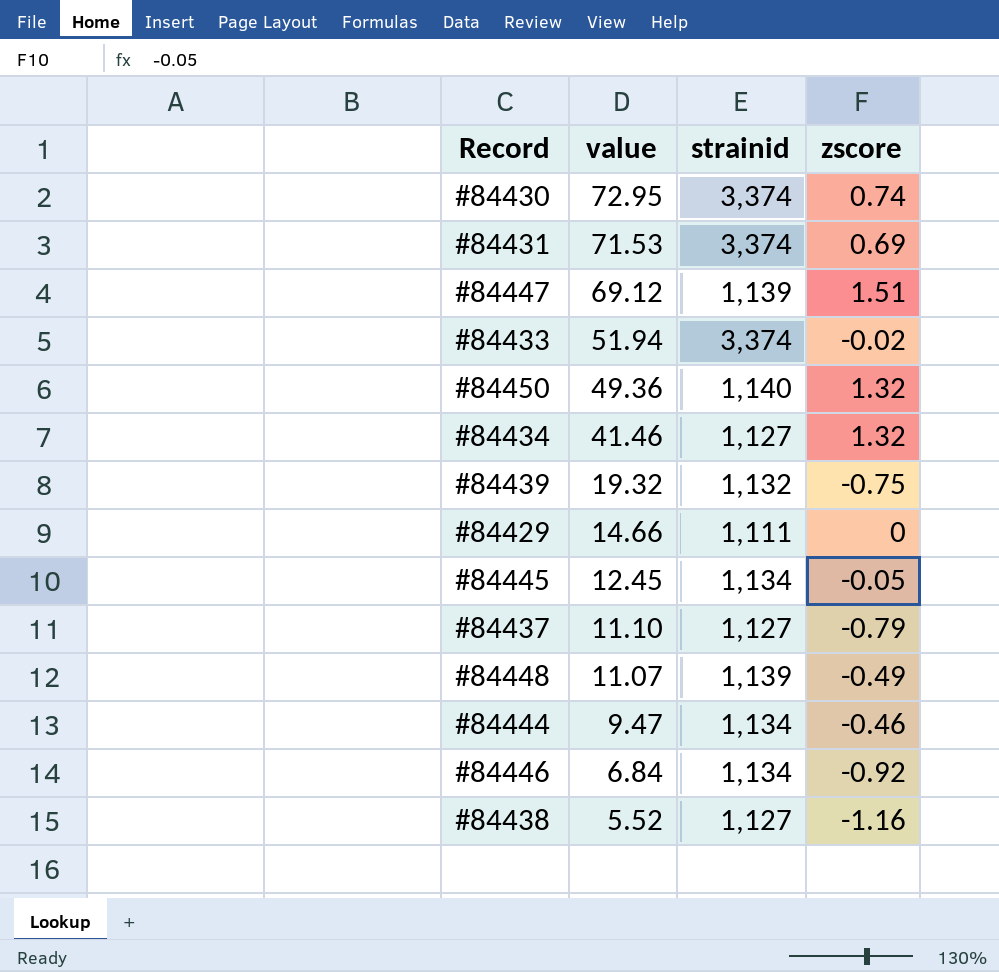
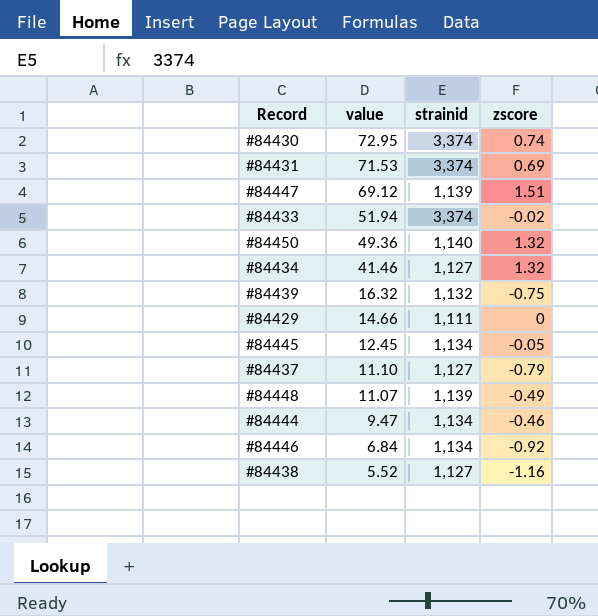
#84439 | value: 19.32 -> 16.32

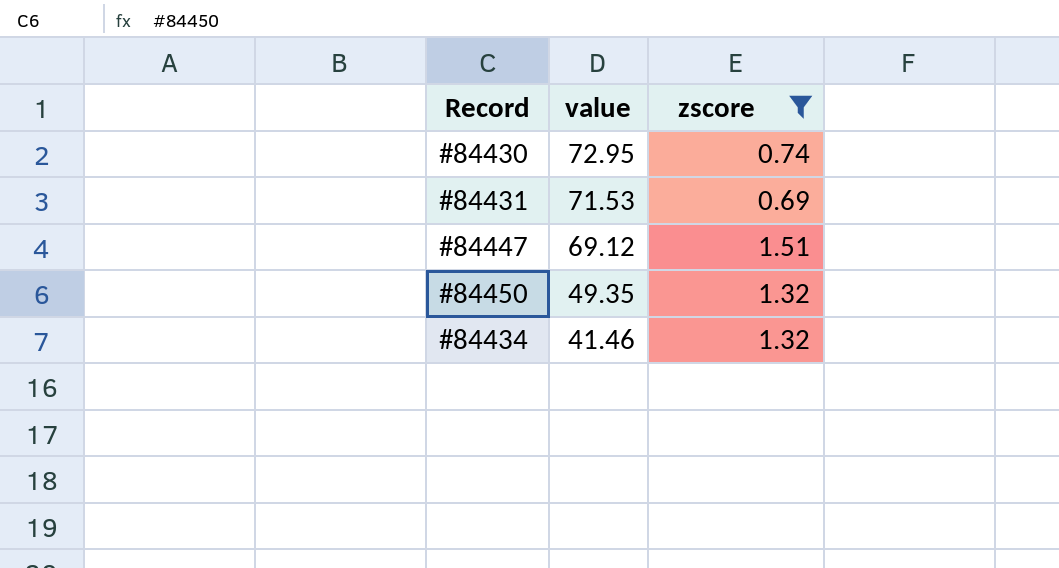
filter: none -> zscore >= 0.69
column strainid | position: 3 -> none
#84450 | value: 49.36 -> 49.35

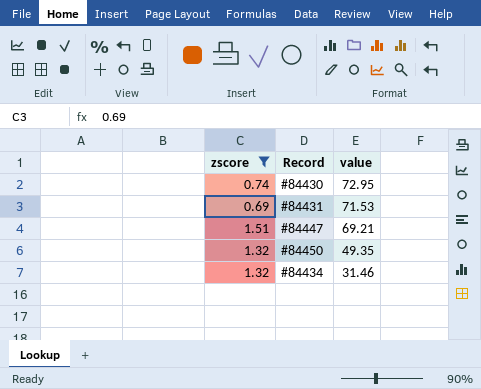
column zscore | position: 3 -> 1
#84447 | value: 69.12 -> 69.21
#84434 | value: 41.46 -> 31.46

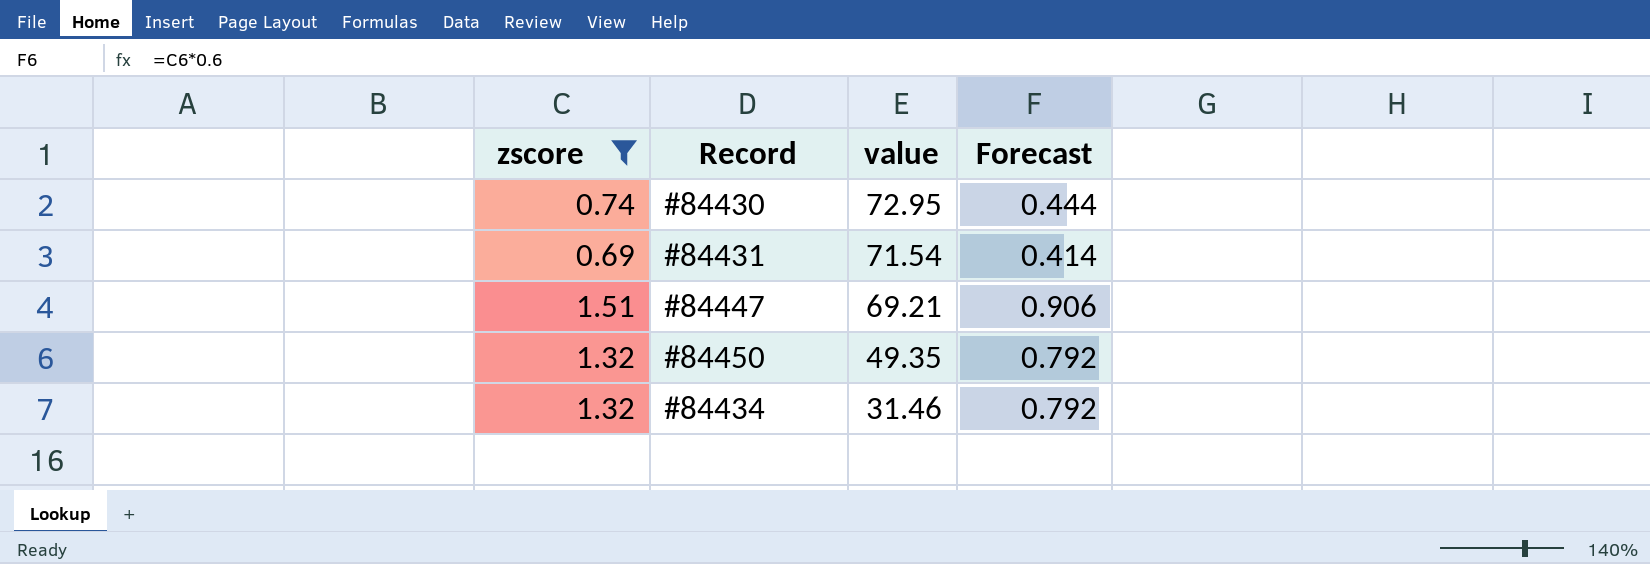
column Forecast | formula: none -> [zscore] * 0.6
#84431 | value: 71.53 -> 71.54

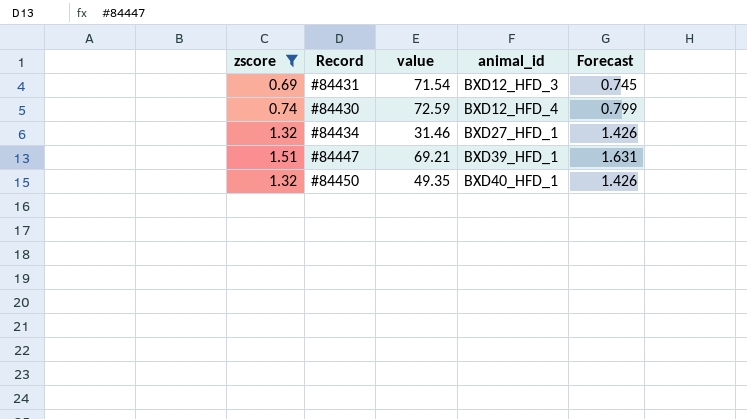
row order: value descending -> animal_id ascending
column animal_id | position: none -> 4
column Forecast | formula: [zscore] * 0.6 -> [zscore] * 1.08
#84430 | value: 72.95 -> 72.59

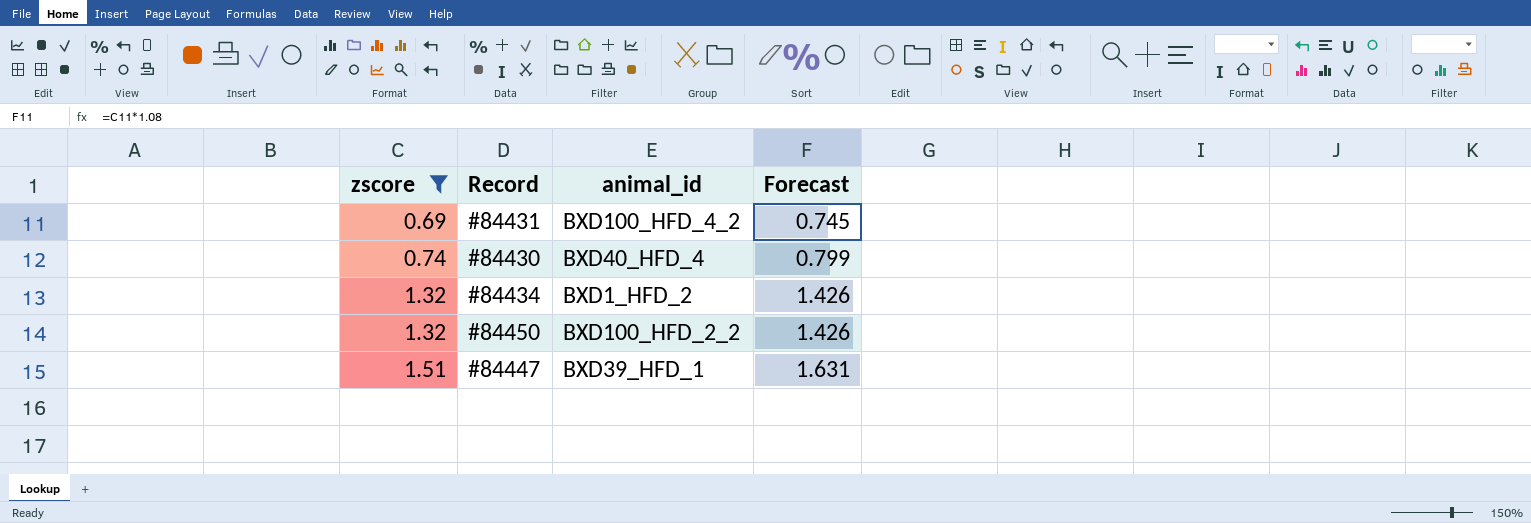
row order: animal_id ascending -> zscore ascending
column value | position: 3 -> none
#84431 | animal_id: BXD12_HFD_3 -> BXD100_HFD_4_2
#84430 | animal_id: BXD12_HFD_4 -> BXD40_HFD_4
#84434 | animal_id: BXD27_HFD_1 -> BXD1_HFD_2
#84450 | animal_id: BXD40_HFD_1 -> BXD100_HFD_2_2

